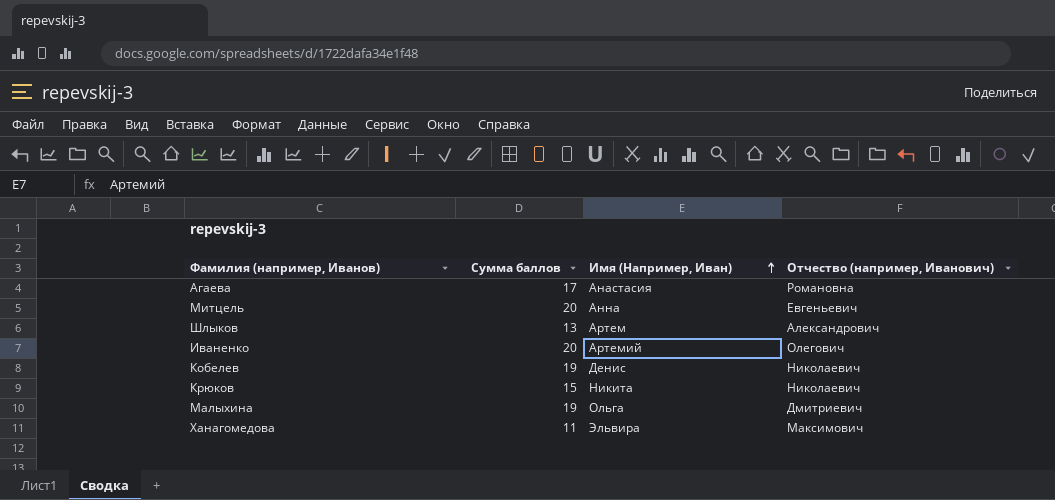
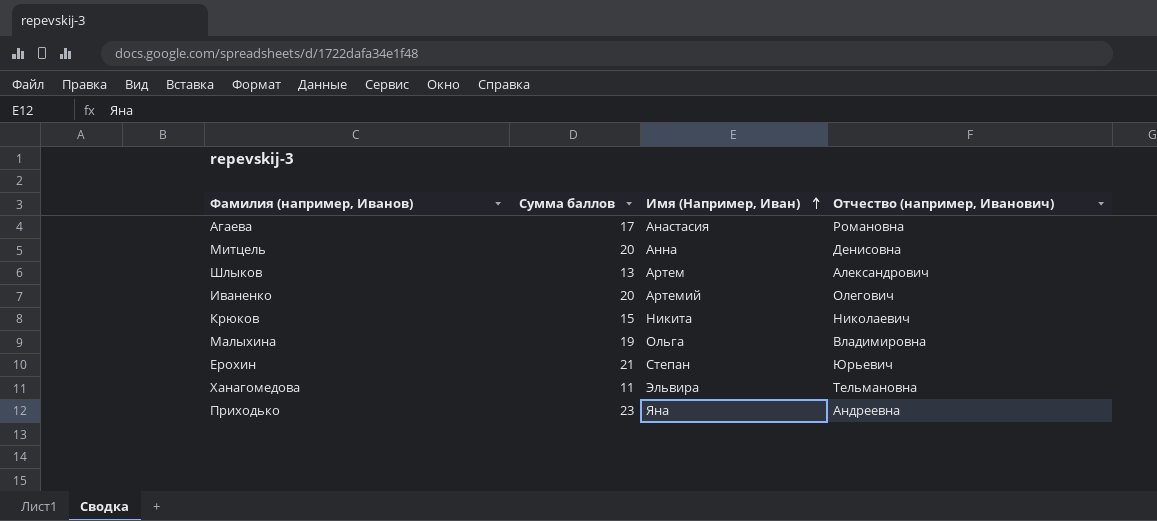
row Кобелев: 19 | Денис | Николаевич -> none
Митцель | Отчество (например, Иванович): Евгеньевич -> Денисовна
Малыхина | Отчество (например, Иванович): Дмитриевич -> Владимировна
row Ерохин: none -> 21 | Степан | Юрьевич
Ханагомедова | Отчество (например, Иванович): Максимович -> Тельмановна
row Приходько: none -> 23 | Яна | Андреевна

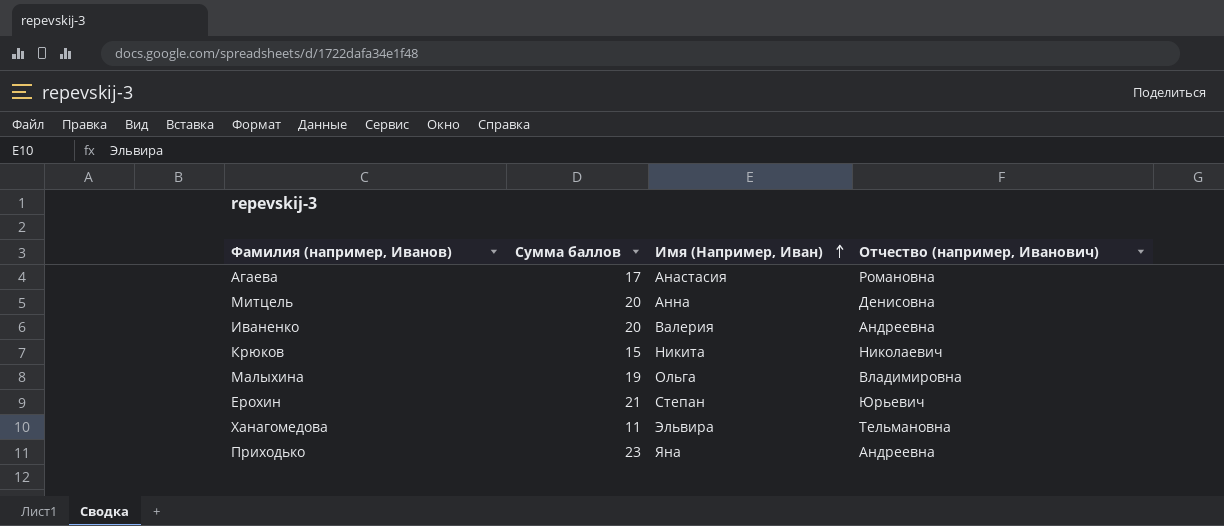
row Шлыков: 13 | Артем | Александрович -> none
Иваненко | Имя (Например, Иван): Артемий -> Валерия
Иваненко | Отчество (например, Иванович): Олегович -> Андреевна

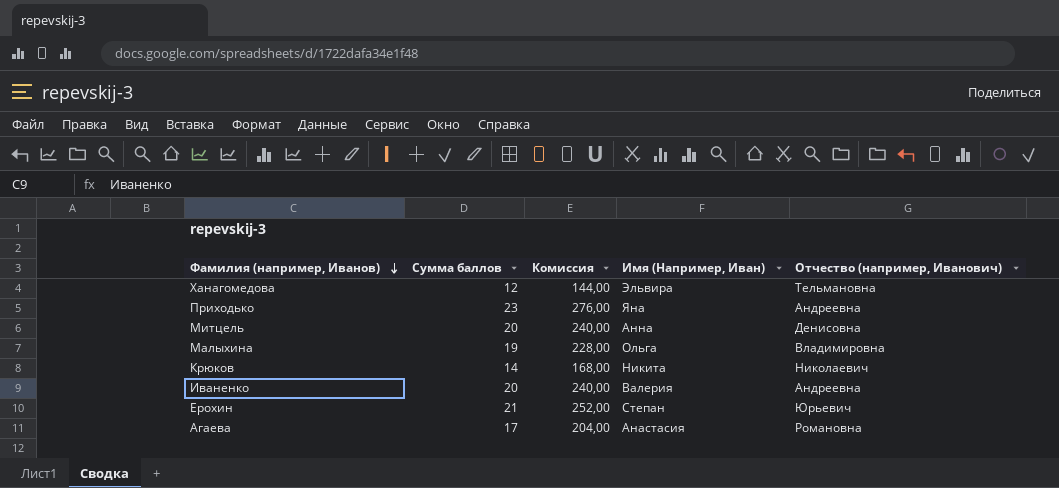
row order: Имя (Например, Иван) ascending -> Фамилия (например, Иванов) descending
column Комиссия | formula: none -> [Сумма баллов] * 12
Ханагомедова | Сумма баллов: 11 -> 12
Крюков | Сумма баллов: 15 -> 14

